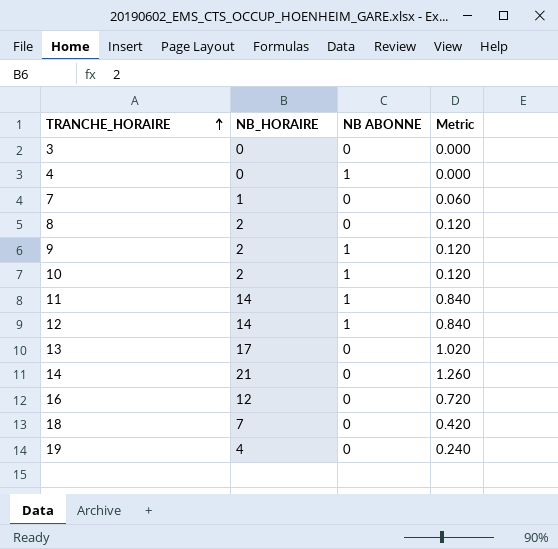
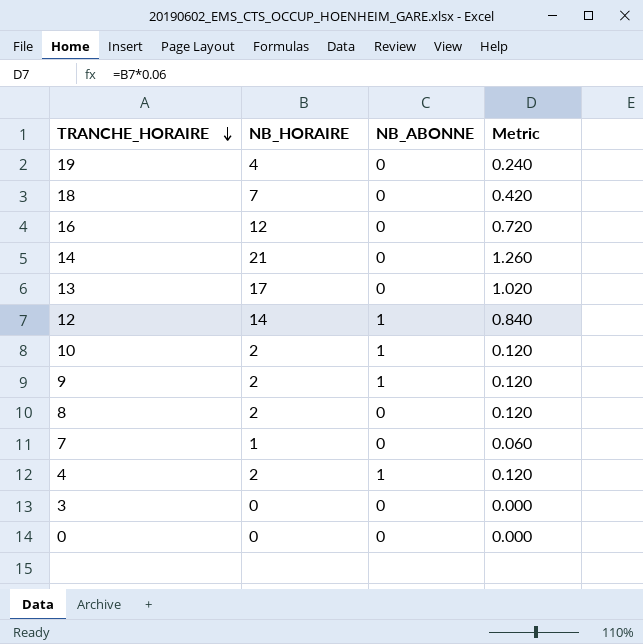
row order: TRANCHE_HORAIRE ascending -> TRANCHE_HORAIRE descending
column name: NB ABONNE -> NB_ABONNE
row 11: 14 | 1 | 0.840 -> none
4 | NB_HORAIRE: 0 -> 2
4 | Metric: 0.000 -> 0.120
row 0: none -> 0 | 0 | 0.000

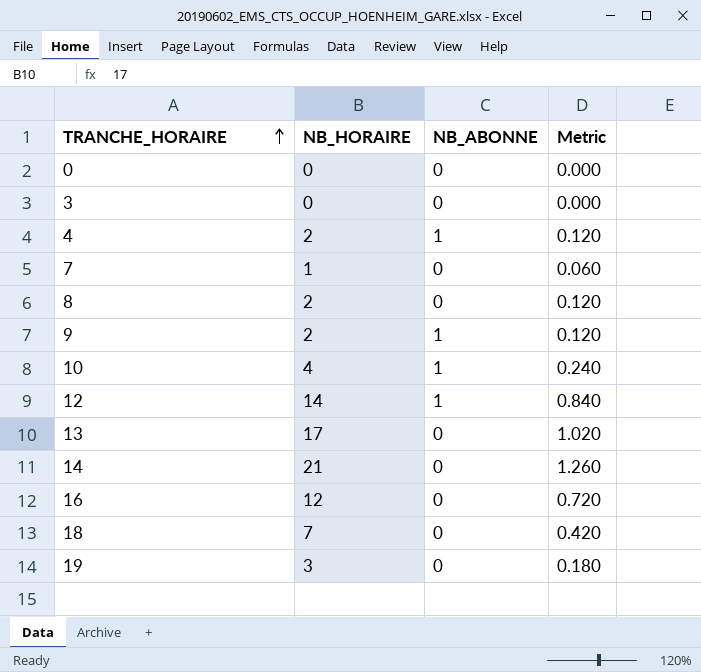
row order: TRANCHE_HORAIRE descending -> TRANCHE_HORAIRE ascending
10 | NB_HORAIRE: 2 -> 4
10 | Metric: 0.120 -> 0.240
19 | NB_HORAIRE: 4 -> 3
19 | Metric: 0.240 -> 0.180

